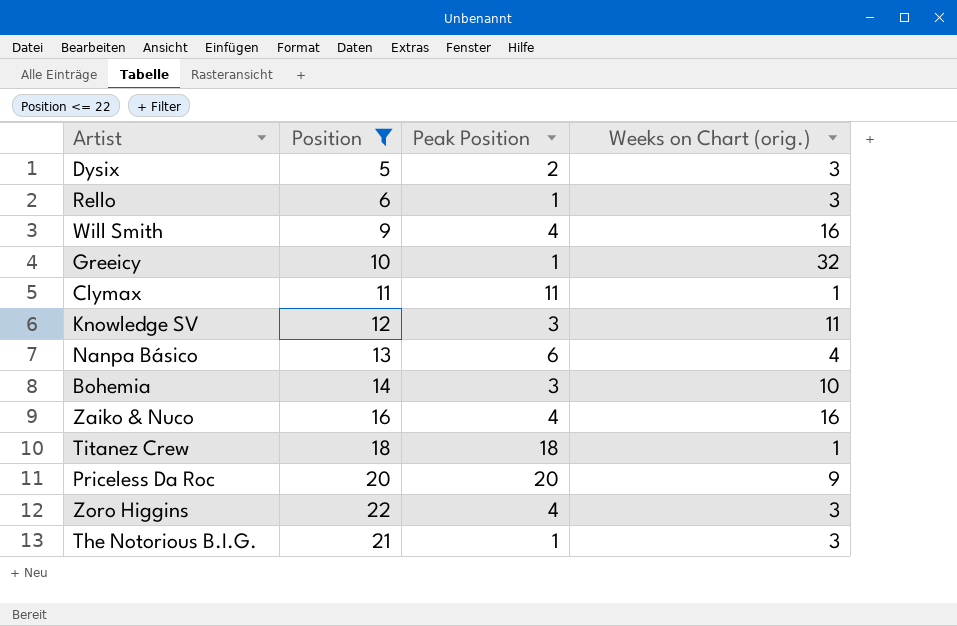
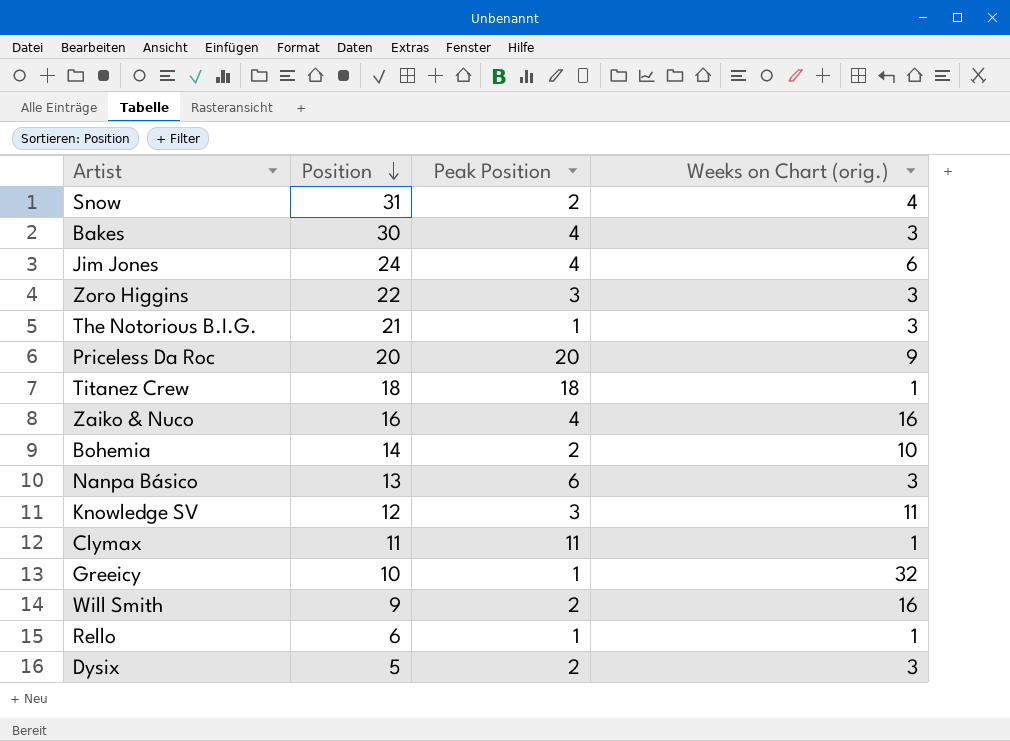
filter: Position <= 22 -> none
row order: none -> Position descending
Zoro Higgins | Peak Position: 4 -> 3
Bohemia | Peak Position: 3 -> 2
Nanpa Básico | Weeks on Chart (orig.): 4 -> 3
Will Smith | Peak Position: 4 -> 2
Rello | Weeks on Chart (orig.): 3 -> 1

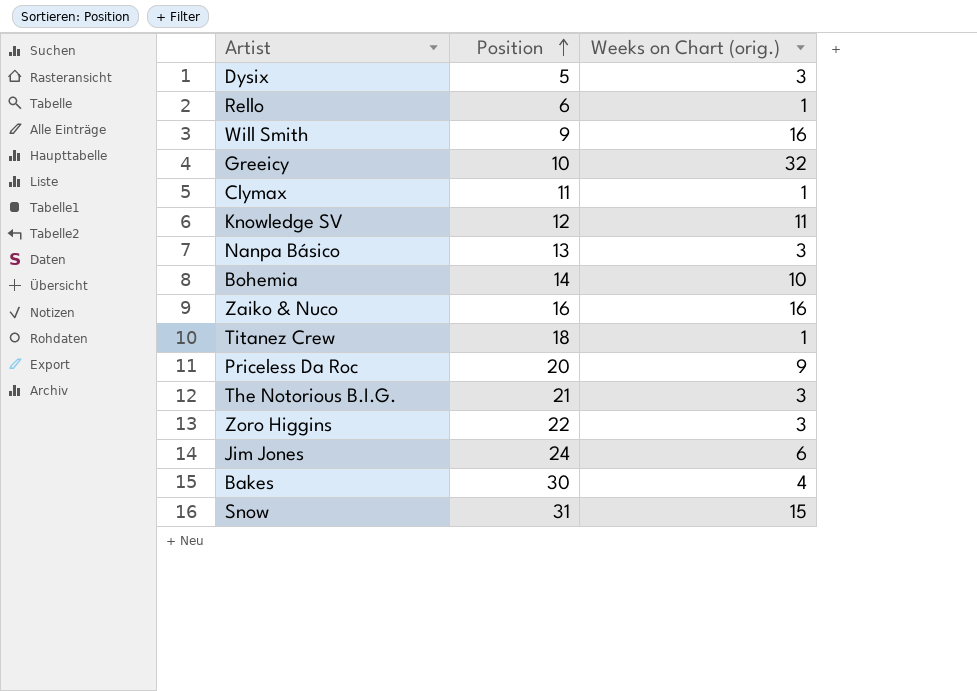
row order: Position descending -> Position ascending
column Peak Position | position: 3 -> none
Bakes | Weeks on Chart (orig.): 3 -> 4
Snow | Weeks on Chart (orig.): 4 -> 15

